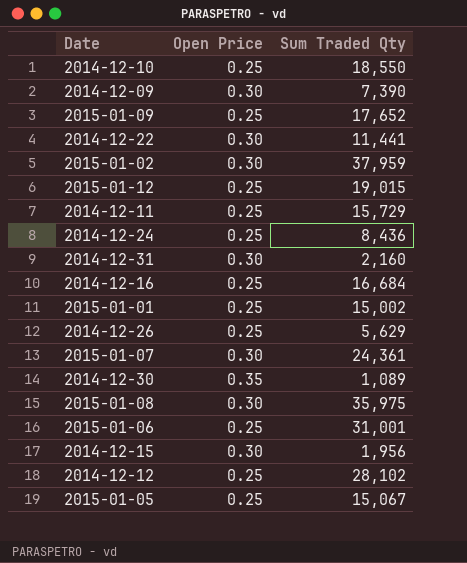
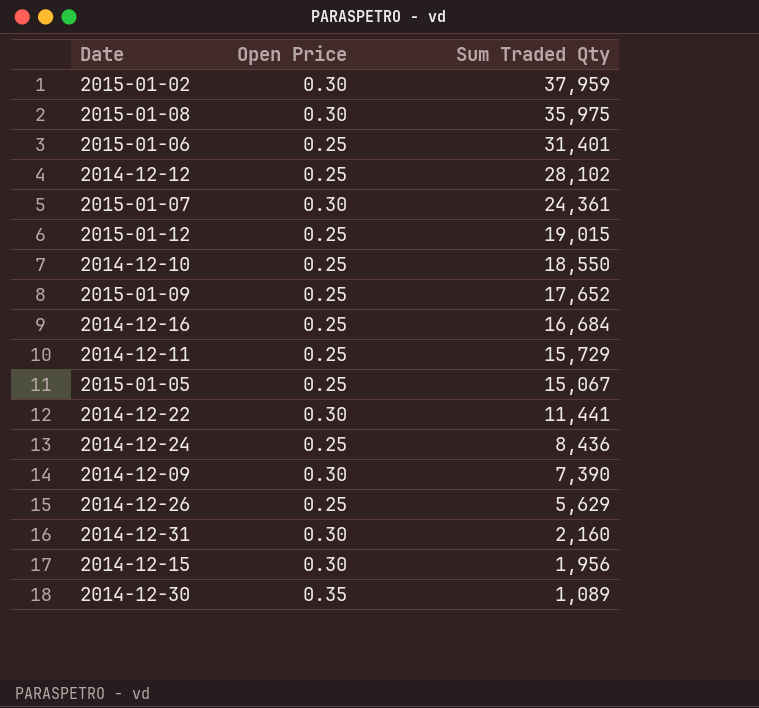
row order: none -> Sum Traded Qty descending
row 2015-01-01: 0.25 | 15,002 -> none
2015-01-06 | Sum Traded Qty: 31,001 -> 31,401

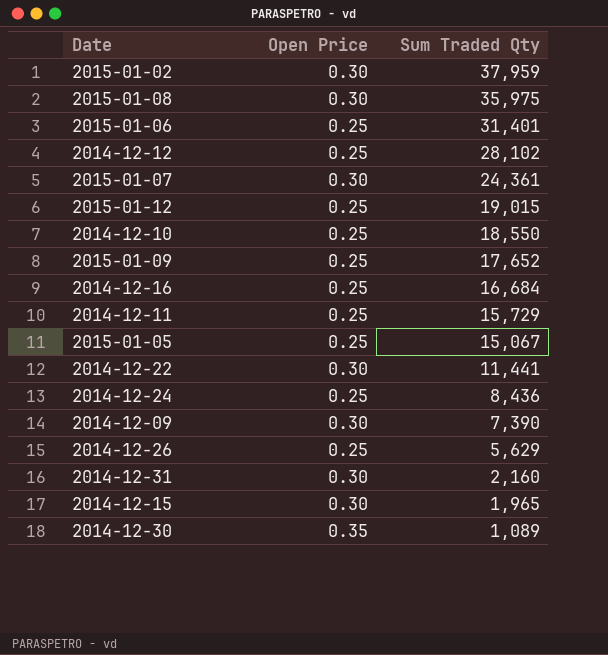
2014-12-15 | Sum Traded Qty: 1,956 -> 1,965

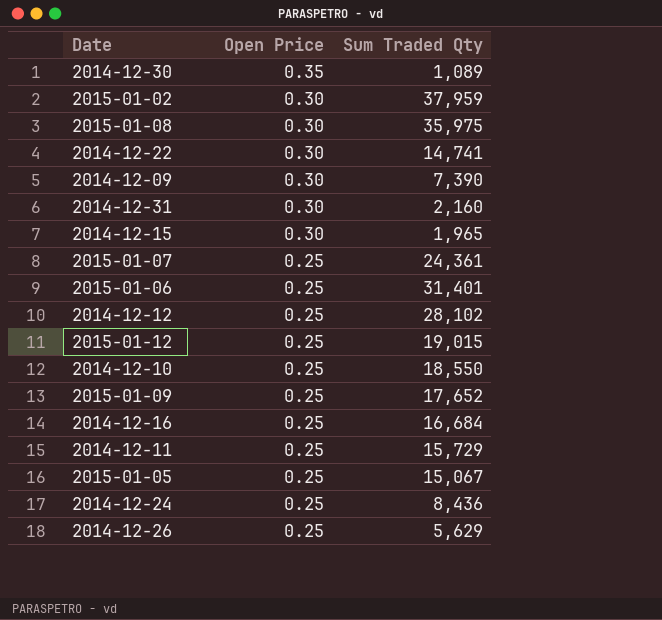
row order: Sum Traded Qty descending -> Open Price descending
2014-12-22 | Sum Traded Qty: 11,441 -> 14,741
2015-01-07 | Open Price: 0.30 -> 0.25

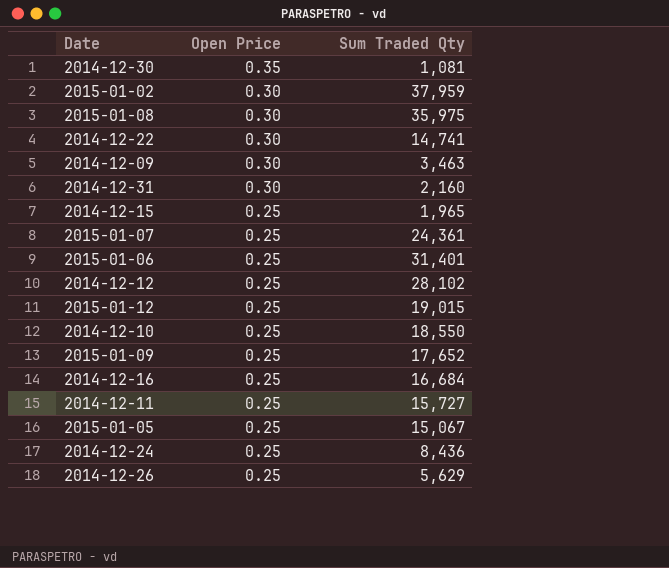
2014-12-30 | Sum Traded Qty: 1,089 -> 1,081
2014-12-09 | Sum Traded Qty: 7,390 -> 3,463
2014-12-15 | Open Price: 0.30 -> 0.25
2014-12-11 | Sum Traded Qty: 15,729 -> 15,727

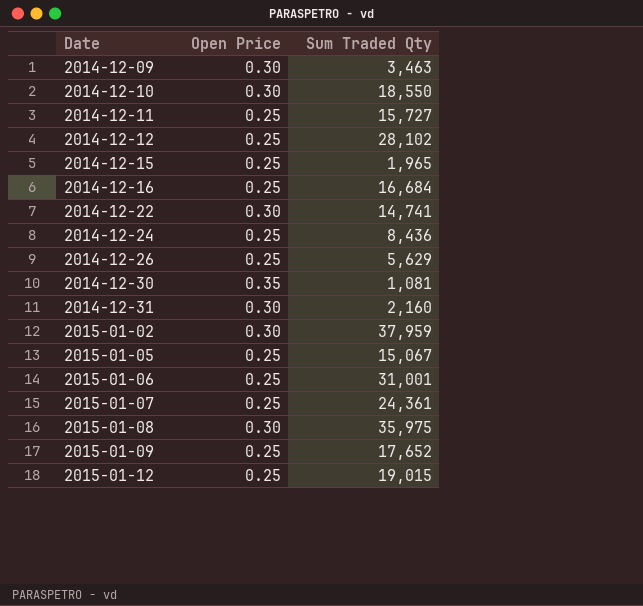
row order: Open Price descending -> Date ascending
2014-12-10 | Open Price: 0.25 -> 0.30
2015-01-06 | Sum Traded Qty: 31,401 -> 31,001

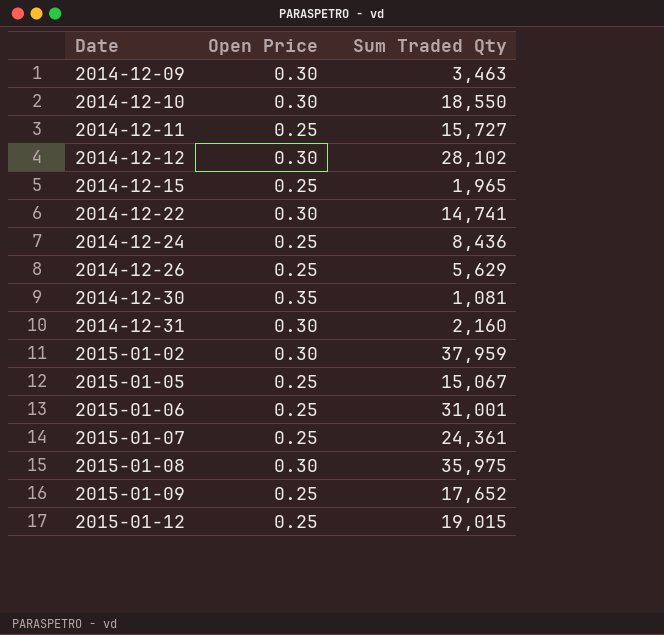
row 2014-12-16: 0.25 | 16,684 -> none
2014-12-12 | Open Price: 0.25 -> 0.30

